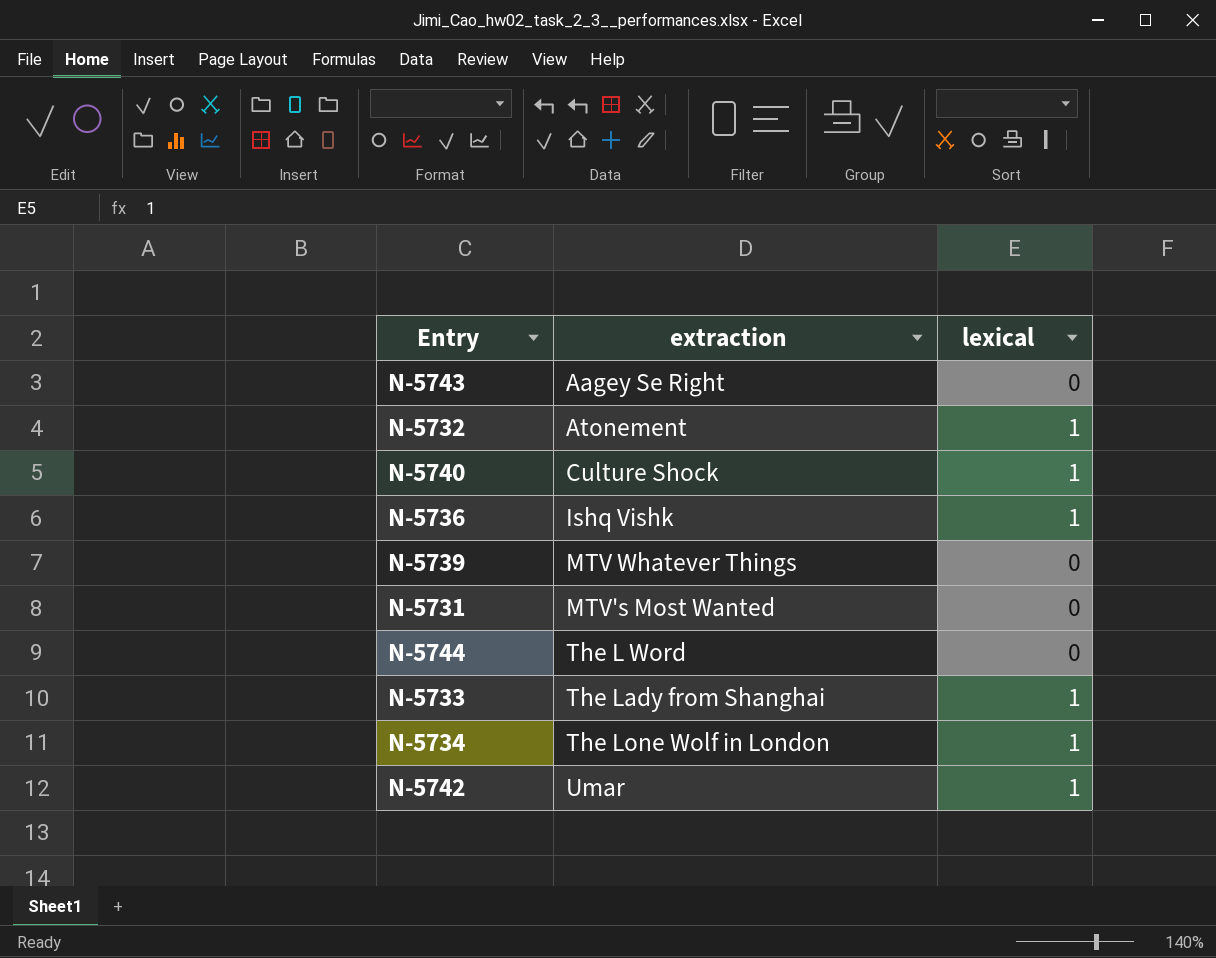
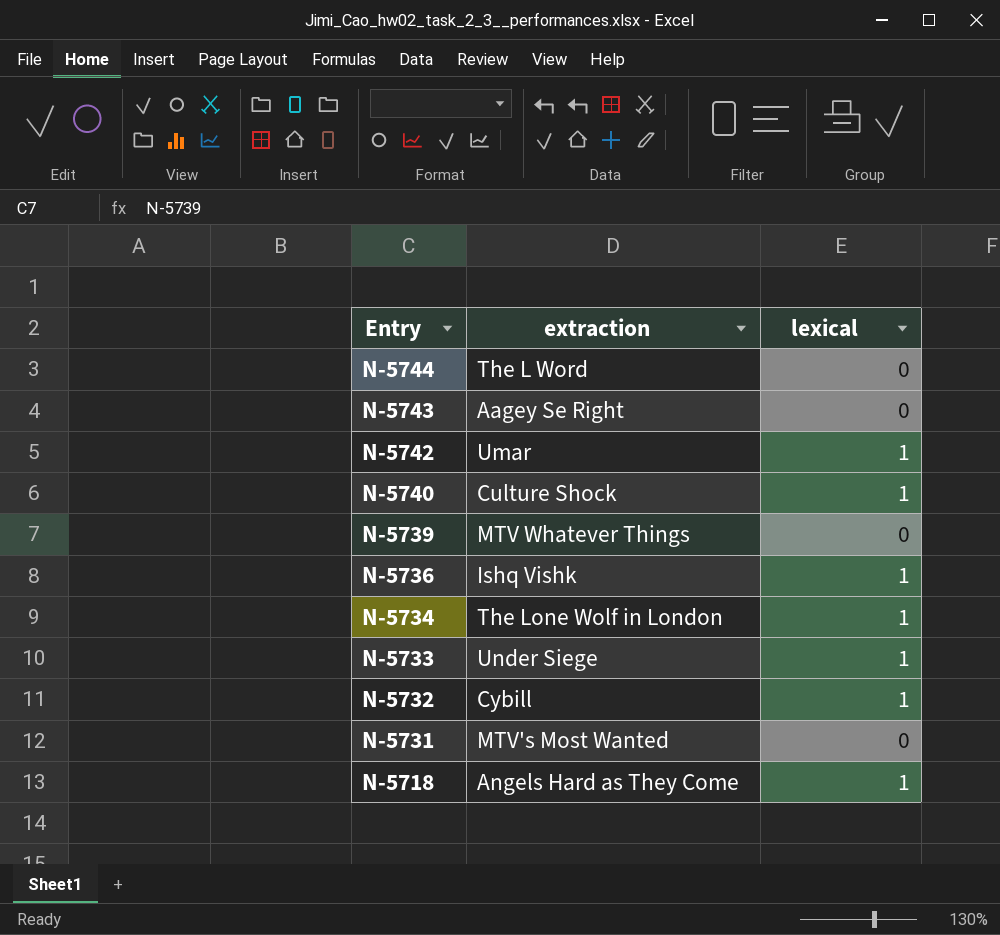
row order: extraction ascending -> Entry descending
N-5733 | extraction: The Lady from Shanghai -> Under Siege
N-5732 | extraction: Atonement -> Cybill
row N-5718: none -> Angels Hard as They Come | 1

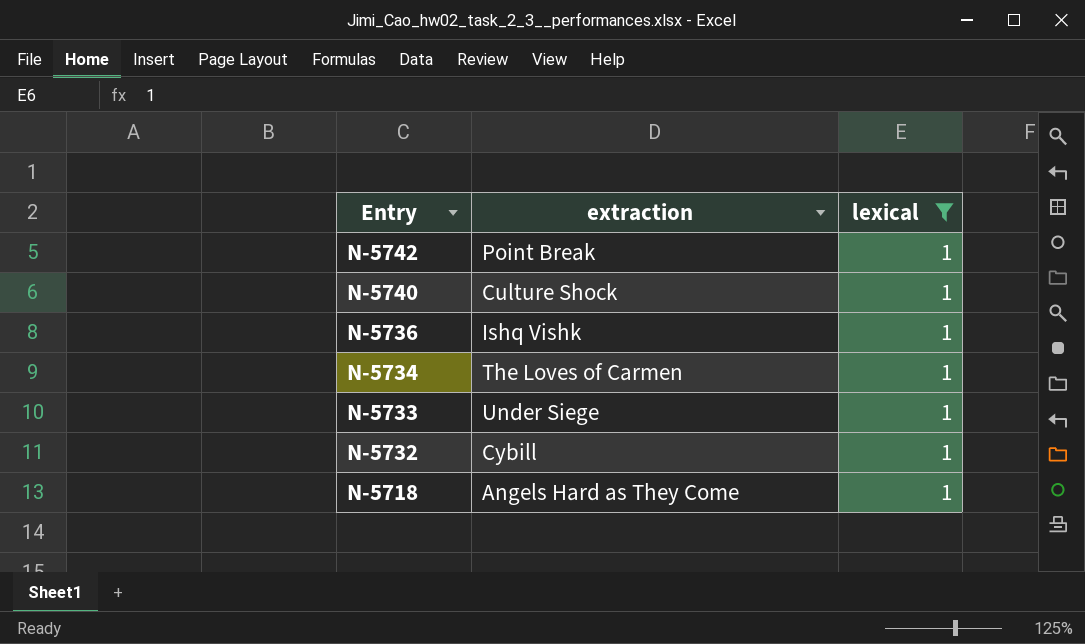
filter: none -> lexical = 1
N-5742 | extraction: Umar -> Point Break
N-5734 | extraction: The Lone Wolf in London -> The Loves of Carmen

